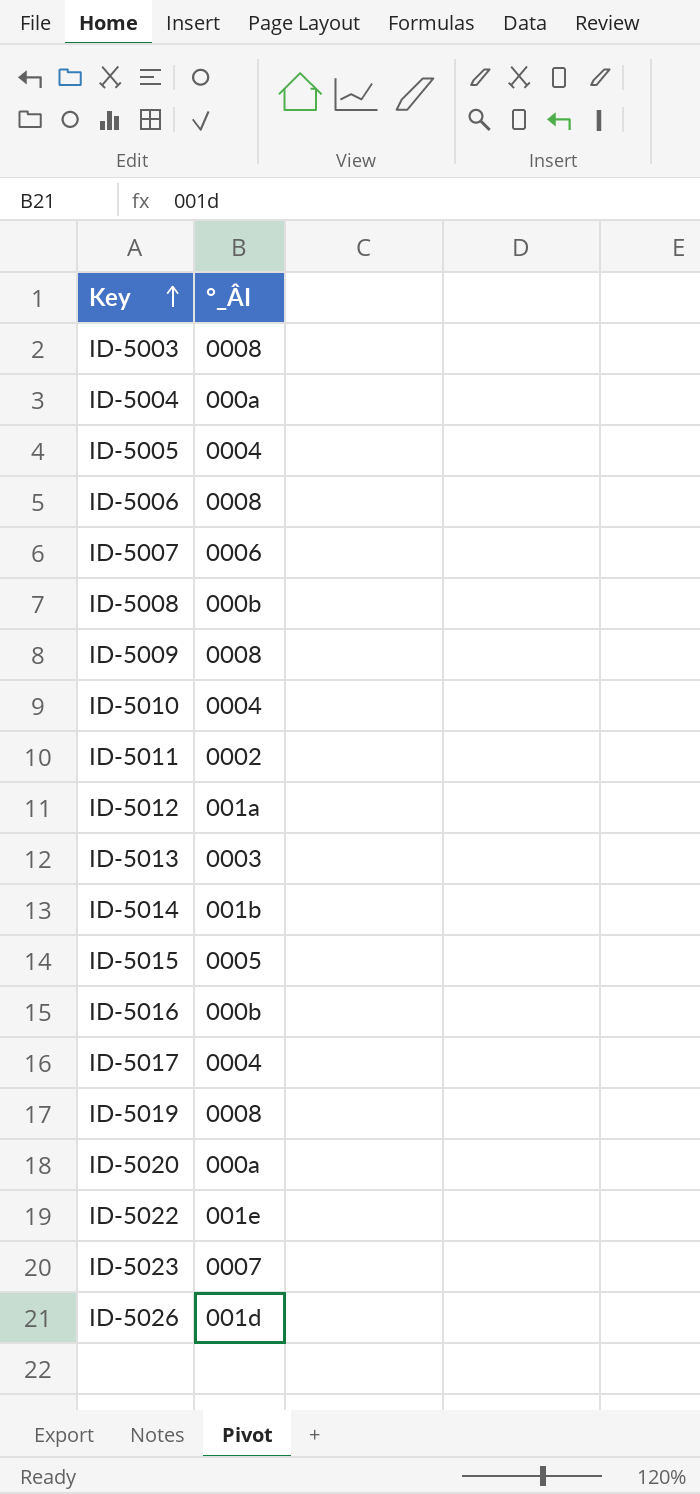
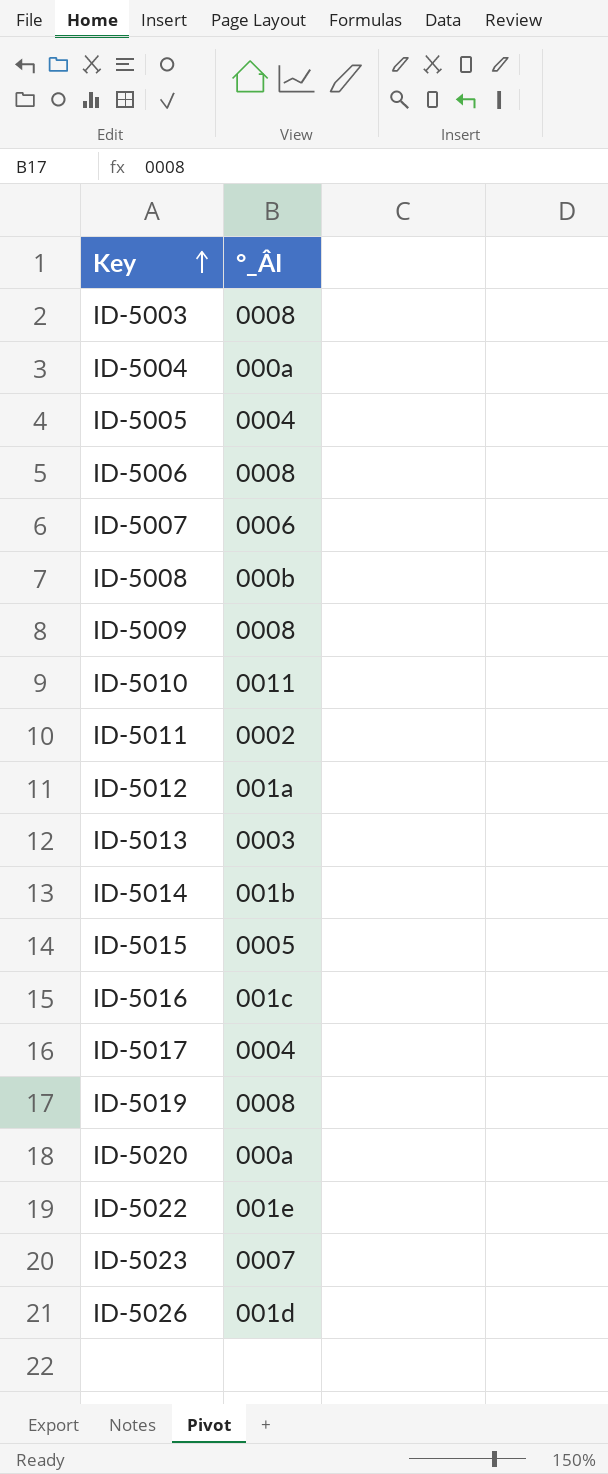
ID-5010 | °_ÂI: 0004 -> 0011
ID-5016 | °_ÂI: 000b -> 001c

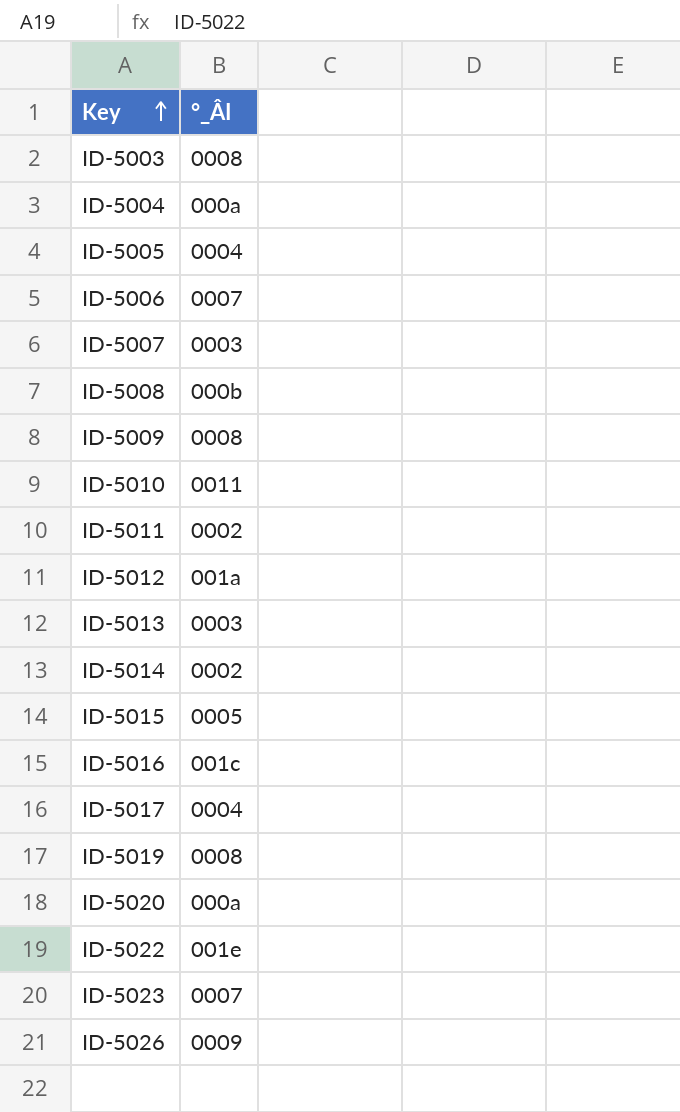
ID-5006 | °_ÂI: 0008 -> 0007
ID-5007 | °_ÂI: 0006 -> 0003
ID-5014 | °_ÂI: 001b -> 0002
ID-5026 | °_ÂI: 001d -> 0009

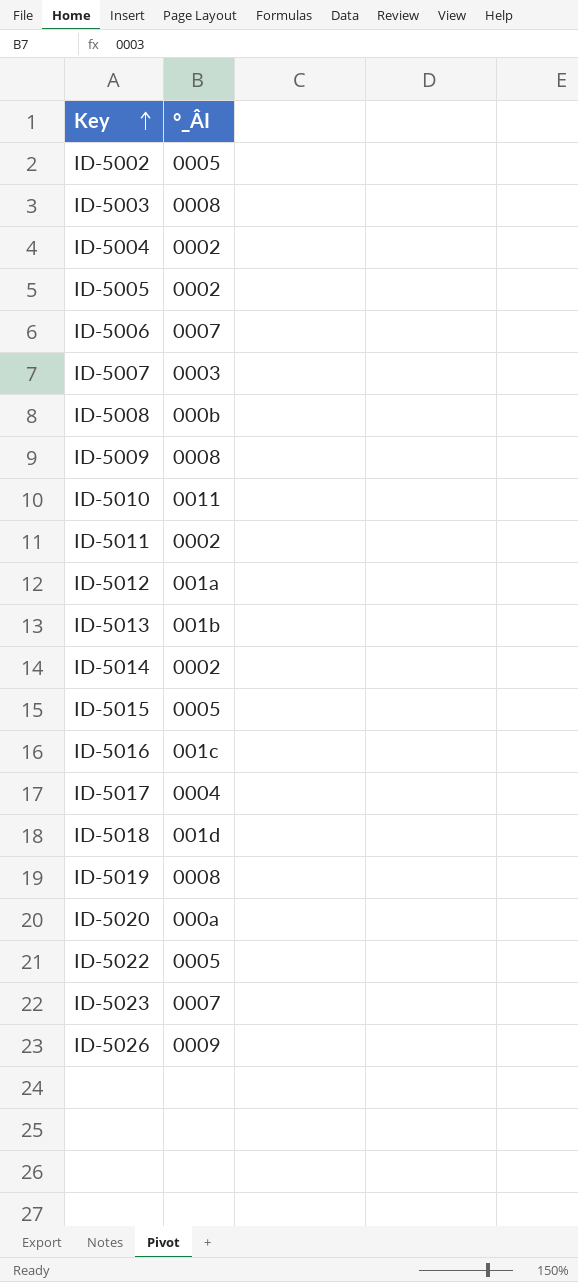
row ID-5002: none -> 0005
ID-5004 | °_ÂI: 000a -> 0002
ID-5005 | °_ÂI: 0004 -> 0002
ID-5013 | °_ÂI: 0003 -> 001b
row ID-5018: none -> 001d
ID-5022 | °_ÂI: 001e -> 0005

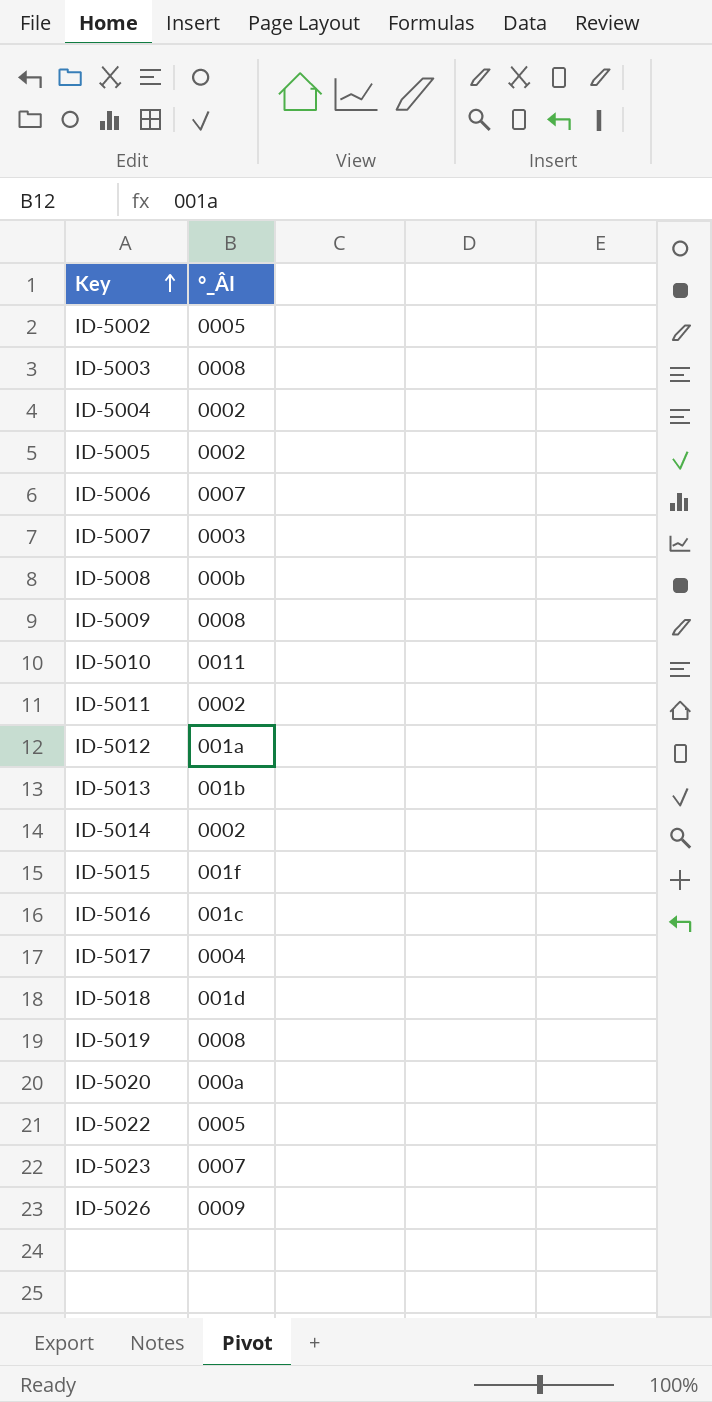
ID-5015 | °_ÂI: 0005 -> 001f

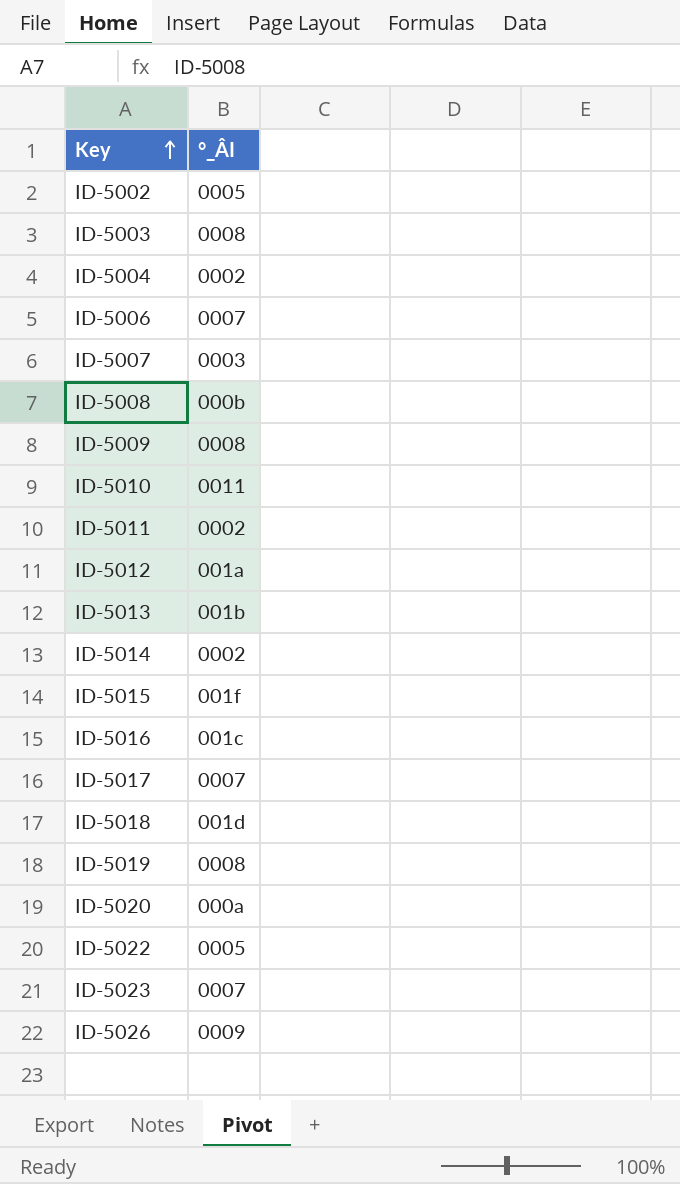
row ID-5005: 0002 -> none
ID-5017 | °_ÂI: 0004 -> 0007

